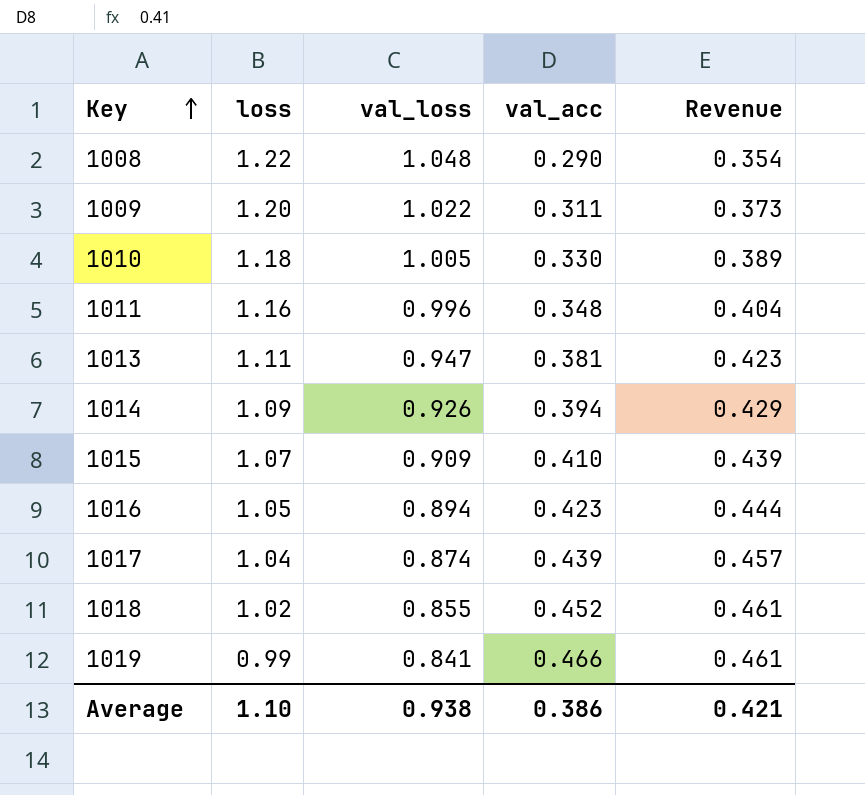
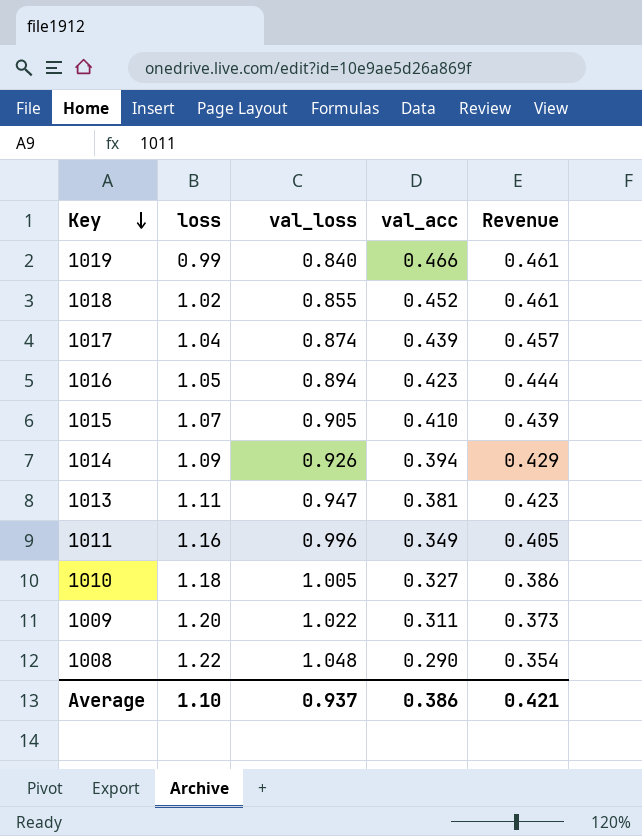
row order: Key ascending -> Key descending
1019 | val_loss: 0.841 -> 0.840
1015 | val_loss: 0.909 -> 0.905
1011 | val_acc: 0.348 -> 0.349
1011 | Revenue: 0.404 -> 0.405
1010 | val_acc: 0.330 -> 0.327
1010 | Revenue: 0.389 -> 0.386
Average | val_loss: 0.938 -> 0.937

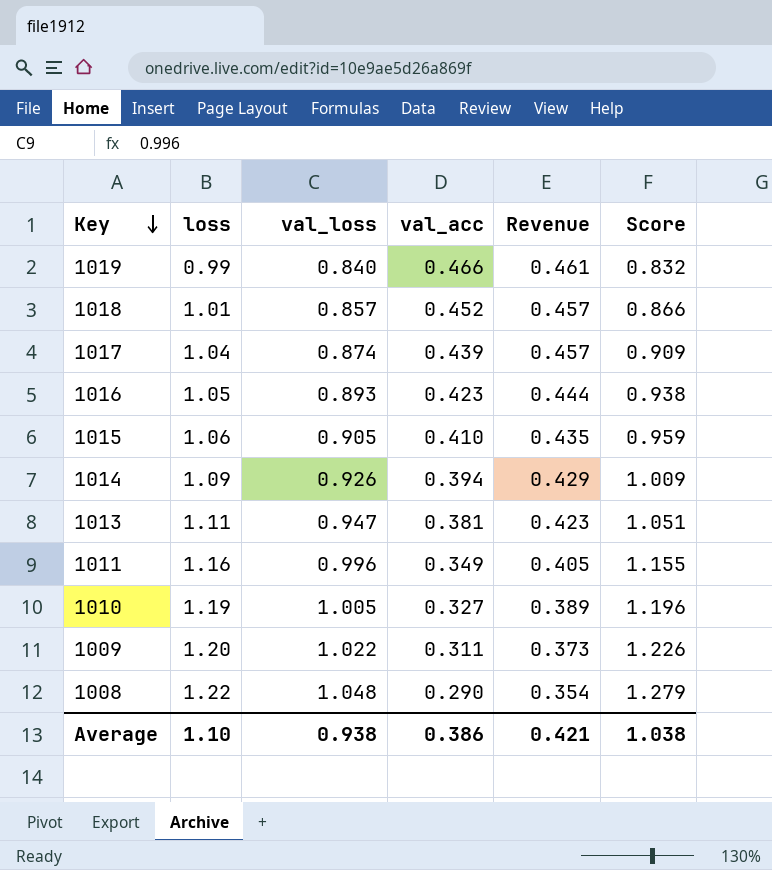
column Score | formula: none -> [loss] * [val_loss]
1018 | loss: 1.02 -> 1.01
1018 | val_loss: 0.855 -> 0.857
1018 | Revenue: 0.461 -> 0.457
1016 | val_loss: 0.894 -> 0.893
1015 | loss: 1.07 -> 1.06
1015 | Revenue: 0.439 -> 0.435
1010 | loss: 1.18 -> 1.19
1010 | Revenue: 0.386 -> 0.389
Average | val_loss: 0.937 -> 0.938

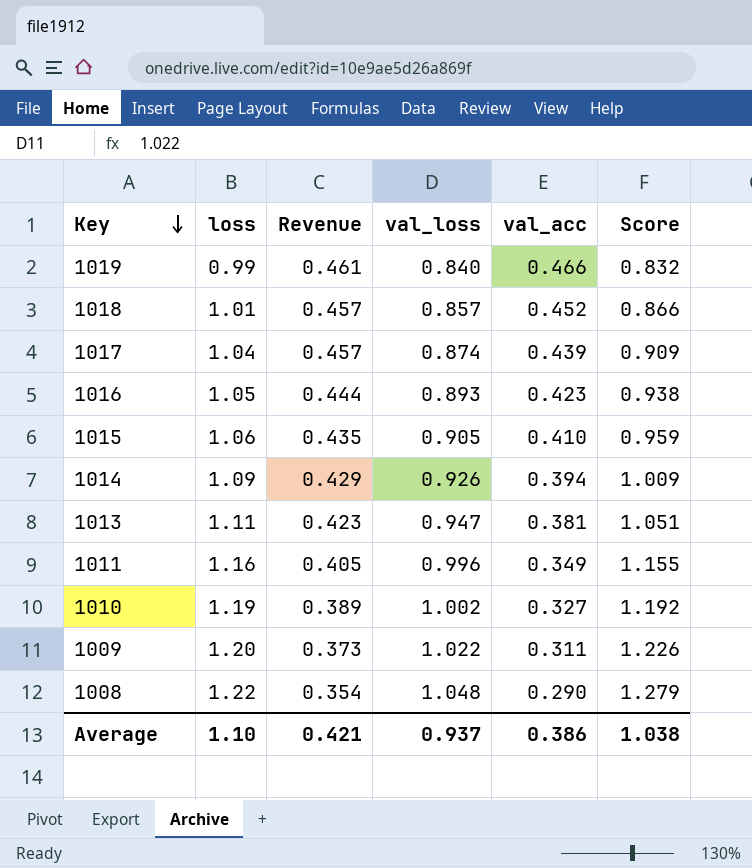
column Revenue | position: 5 -> 3
1010 | val_loss: 1.005 -> 1.002
1010 | Score: 1.196 -> 1.192
Average | val_loss: 0.938 -> 0.937

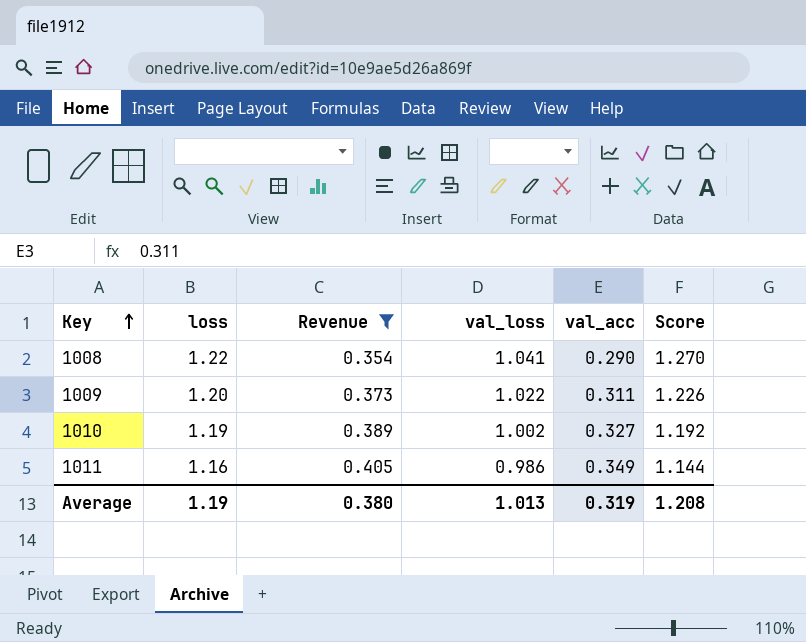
filter: none -> Revenue <= 0.405
row order: Key descending -> Key ascending
1008 | val_loss: 1.048 -> 1.041
1008 | Score: 1.279 -> 1.270
1011 | val_loss: 0.996 -> 0.986
1011 | Score: 1.155 -> 1.144
Average | loss: 1.10 -> 1.19
Average | Revenue: 0.421 -> 0.380
Average | val_loss: 0.937 -> 1.013
Average | val_acc: 0.386 -> 0.319
Average | Score: 1.038 -> 1.208

